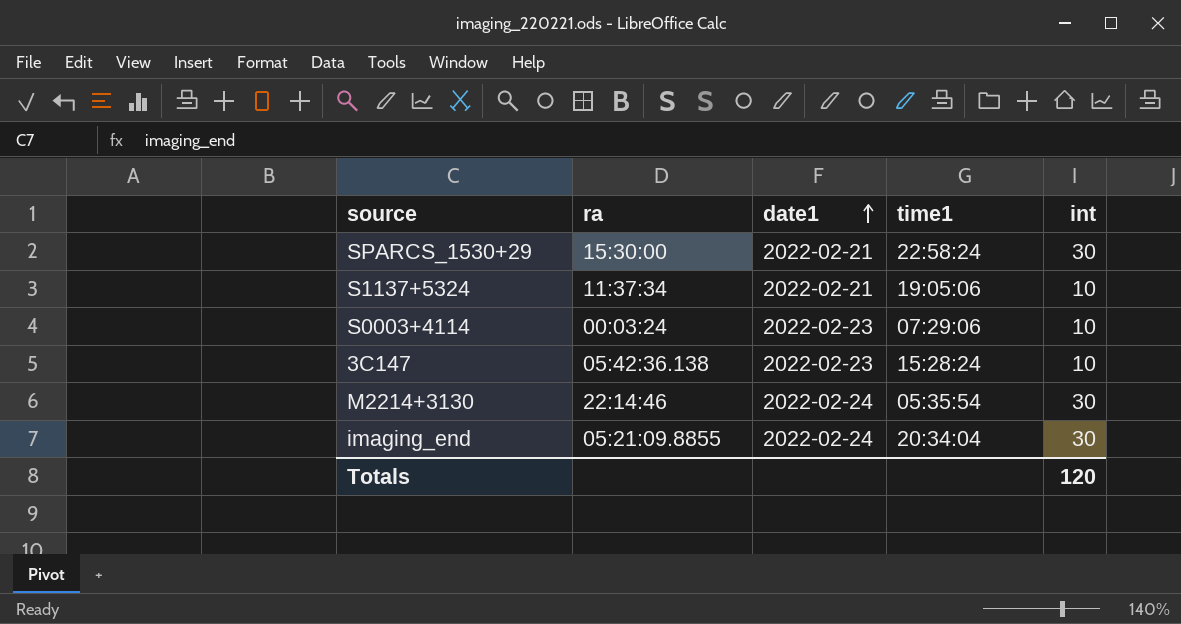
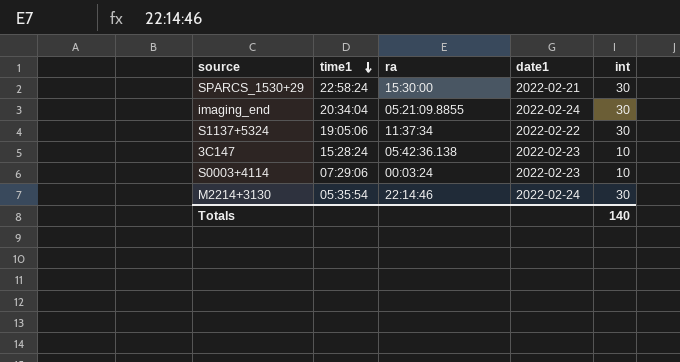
row order: date1 ascending -> time1 descending
column time1 | position: 4 -> 2
S1137+5324 | date1: 2022-02-21 -> 2022-02-22
S1137+5324 | int: 10 -> 30
Totals | int: 120 -> 140

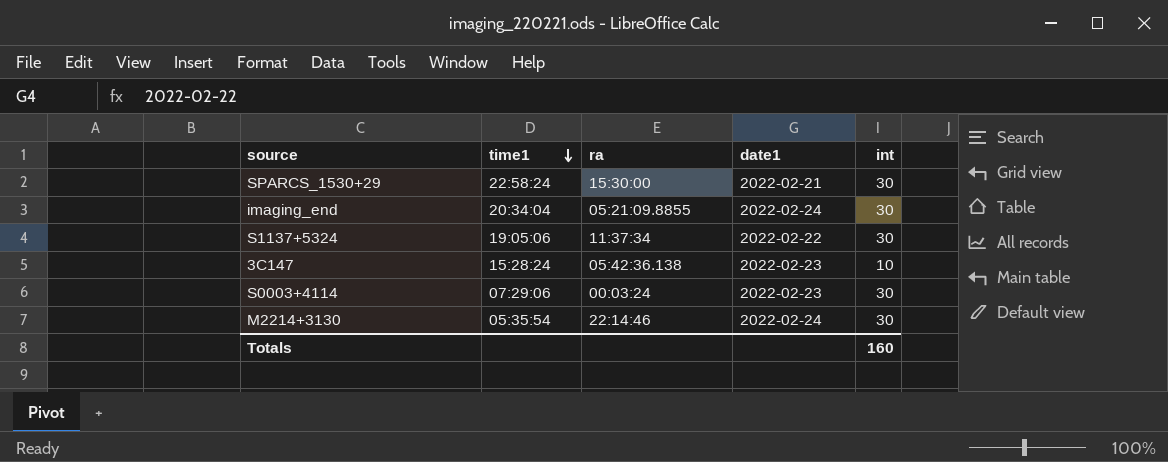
S0003+4114 | int: 10 -> 30
Totals | int: 140 -> 160

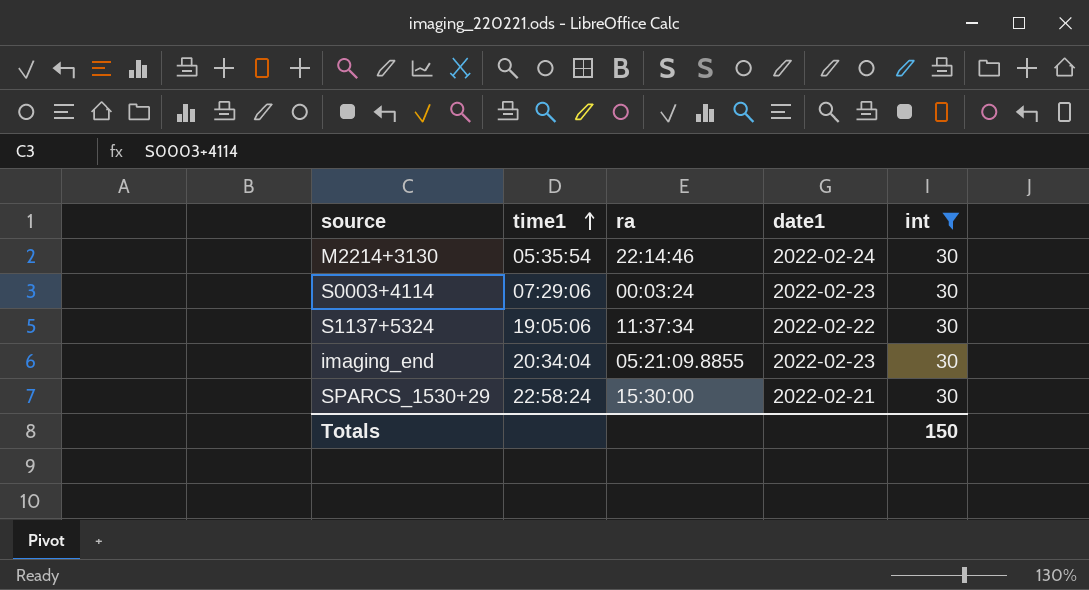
filter: none -> int = 30
row order: time1 descending -> time1 ascending
imaging_end | date1: 2022-02-24 -> 2022-02-23
Totals | int: 160 -> 150

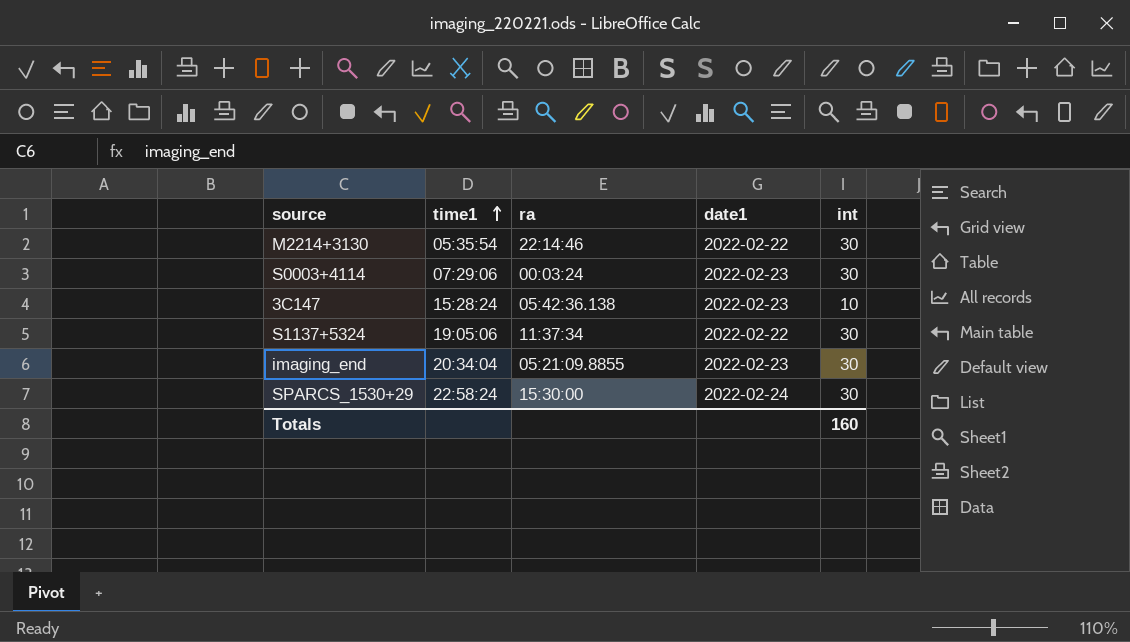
filter: int = 30 -> none
M2214+3130 | date1: 2022-02-24 -> 2022-02-22
SPARCS_1530+29 | date1: 2022-02-21 -> 2022-02-24
Totals | int: 150 -> 160

